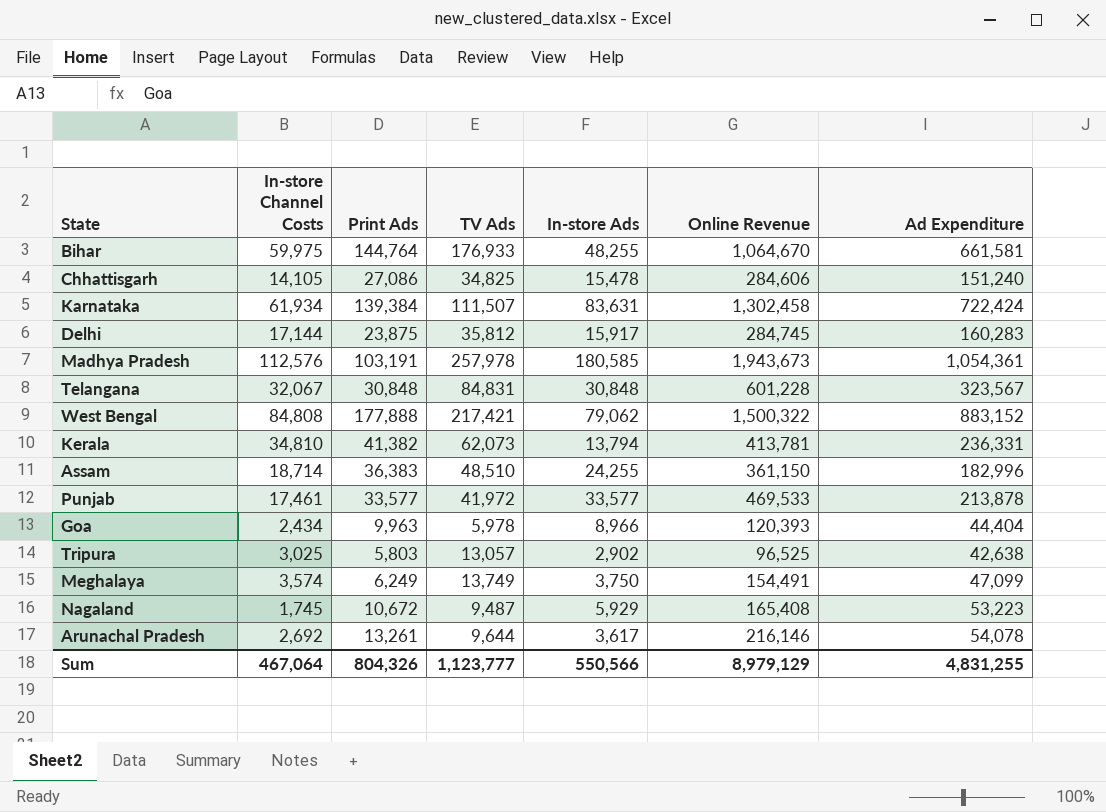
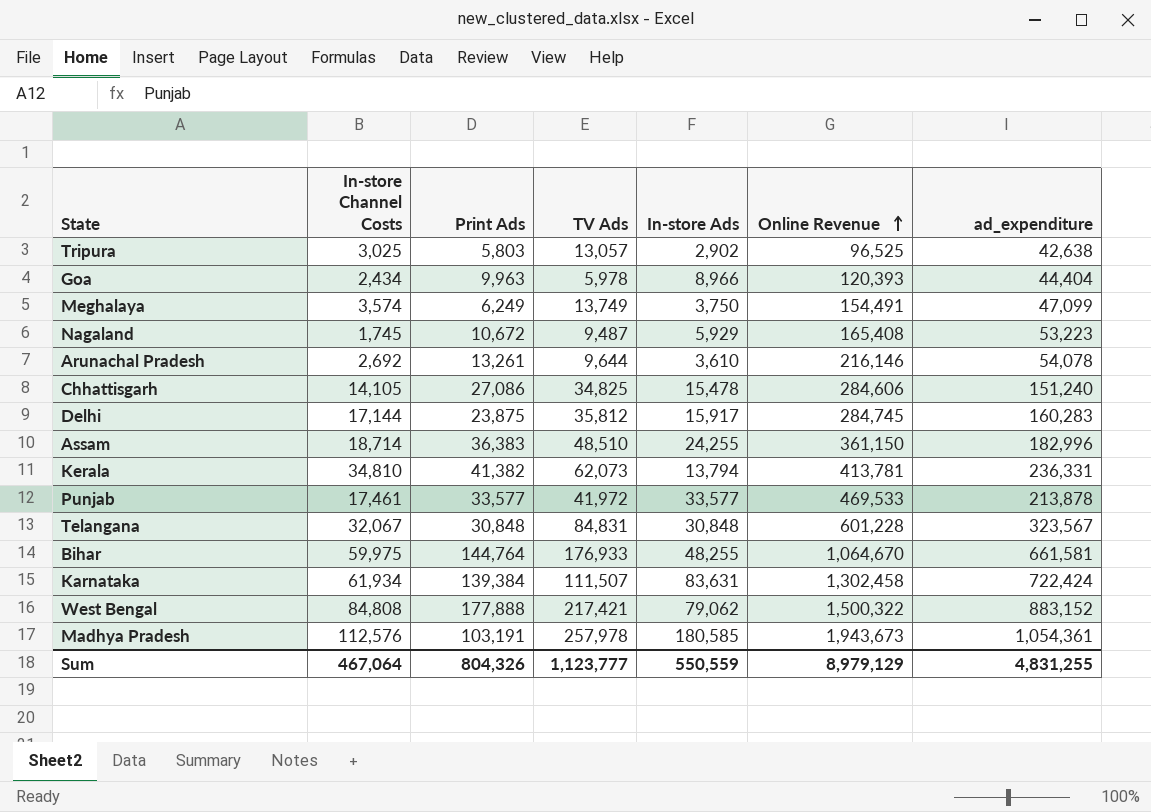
row order: none -> Online Revenue ascending
column name: Ad Expenditure -> ad_expenditure
Arunachal Pradesh | In-store Ads: 3,617 -> 3,610
Sum | In-store Ads: 550,566 -> 550,559

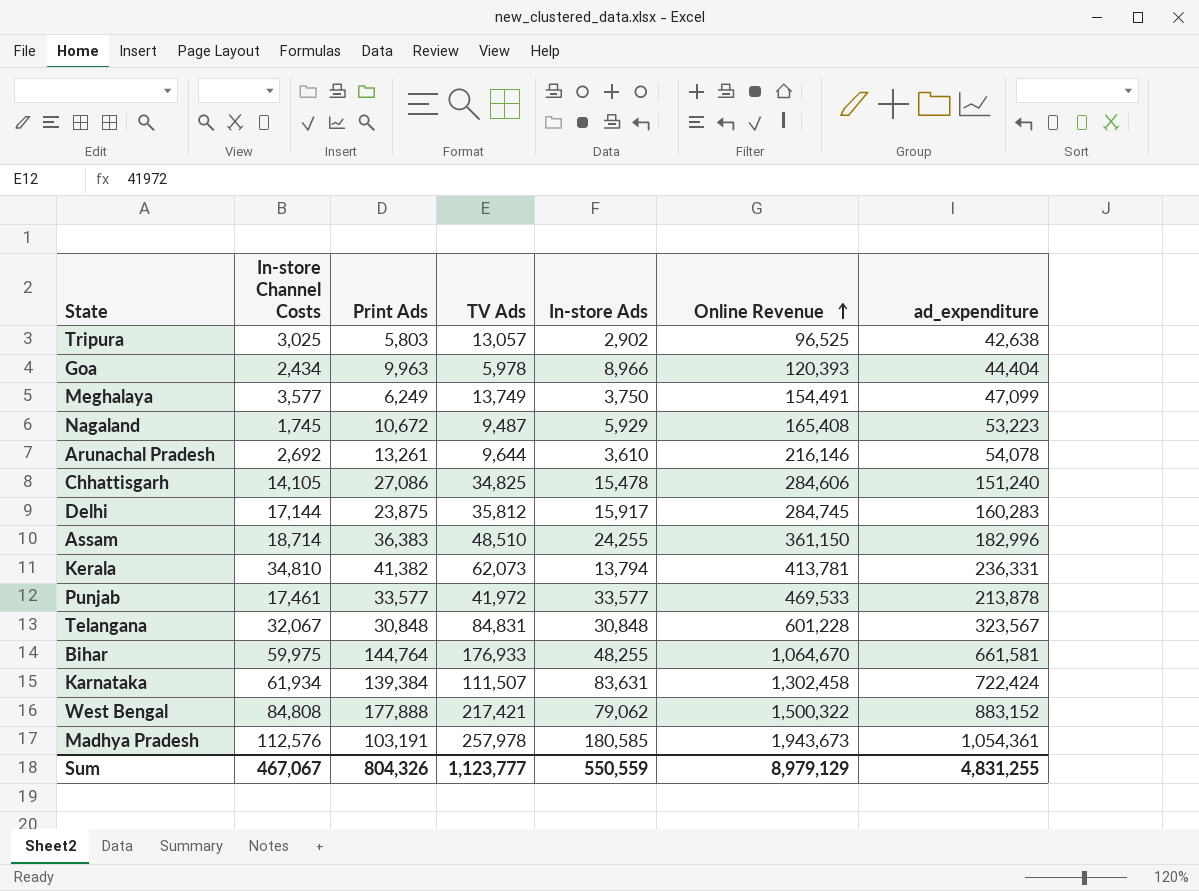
Meghalaya | In-store Channel Costs: 3,574 -> 3,577
Sum | In-store Channel Costs: 467,064 -> 467,067

